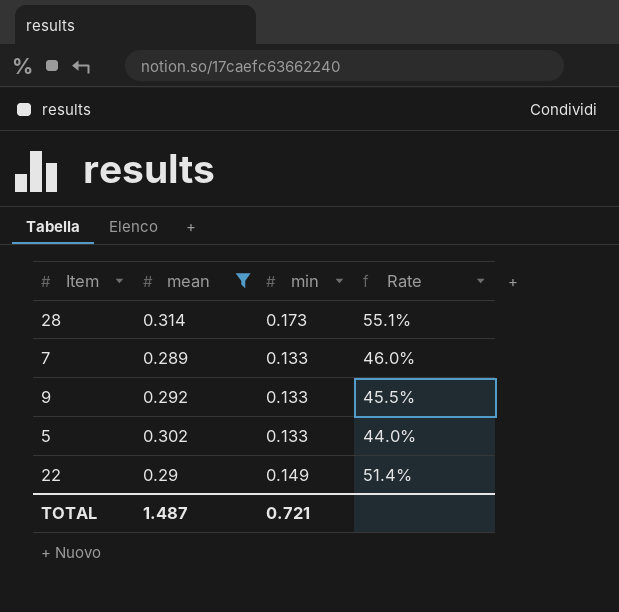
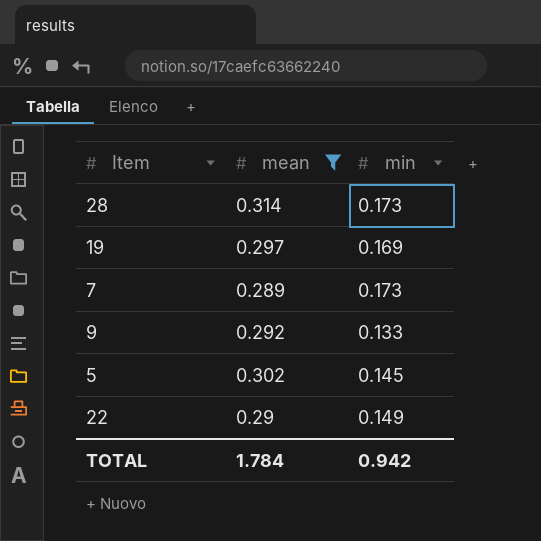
column Rate | formula: [min] / [mean] -> none
row 19: none -> 0.297 | 0.169
7 | min: 0.133 -> 0.173
5 | min: 0.133 -> 0.145
TOTAL | mean: 1.487 -> 1.784
TOTAL | min: 0.721 -> 0.942

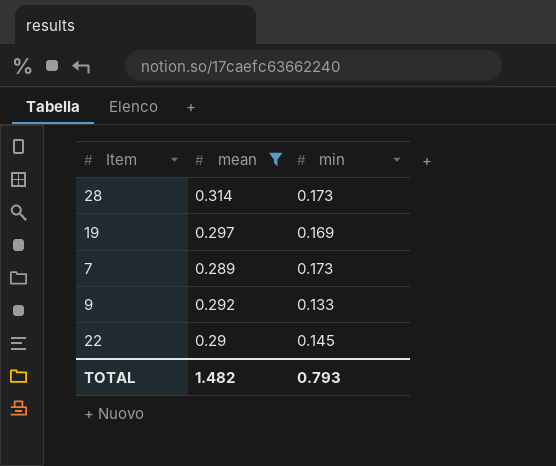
row 5: 0.302 | 0.145 -> none
22 | min: 0.149 -> 0.145
TOTAL | mean: 1.784 -> 1.482
TOTAL | min: 0.942 -> 0.793

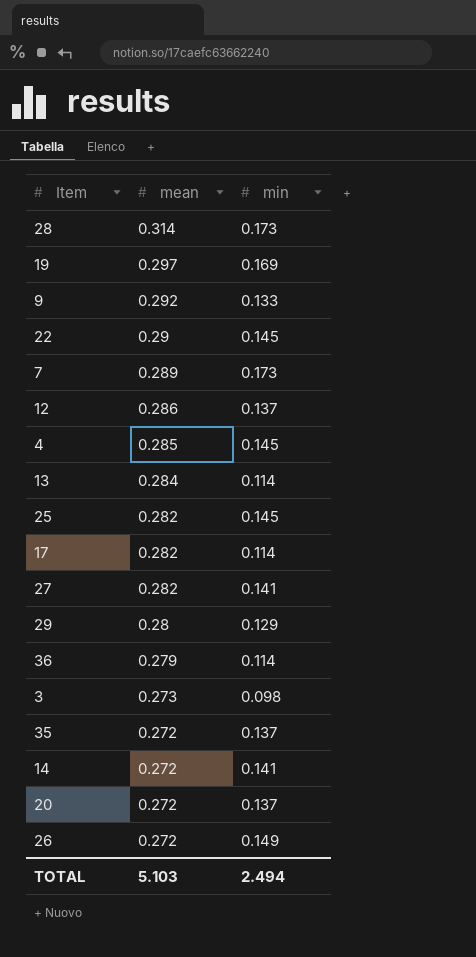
filter: mean >= 0.289 -> none
row order: none -> mean descending
TOTAL | mean: 1.482 -> 5.103
TOTAL | min: 0.793 -> 2.494

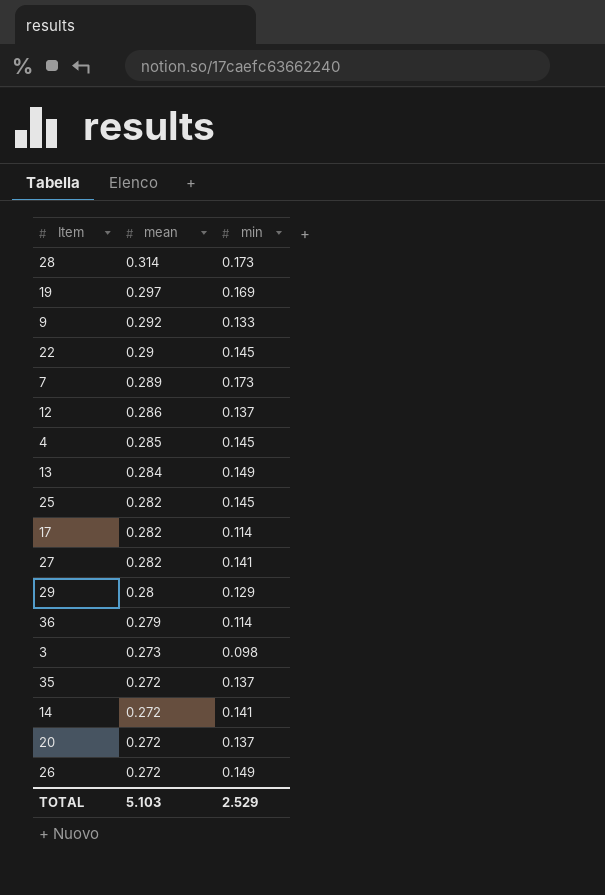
13 | min: 0.114 -> 0.149
TOTAL | min: 2.494 -> 2.529

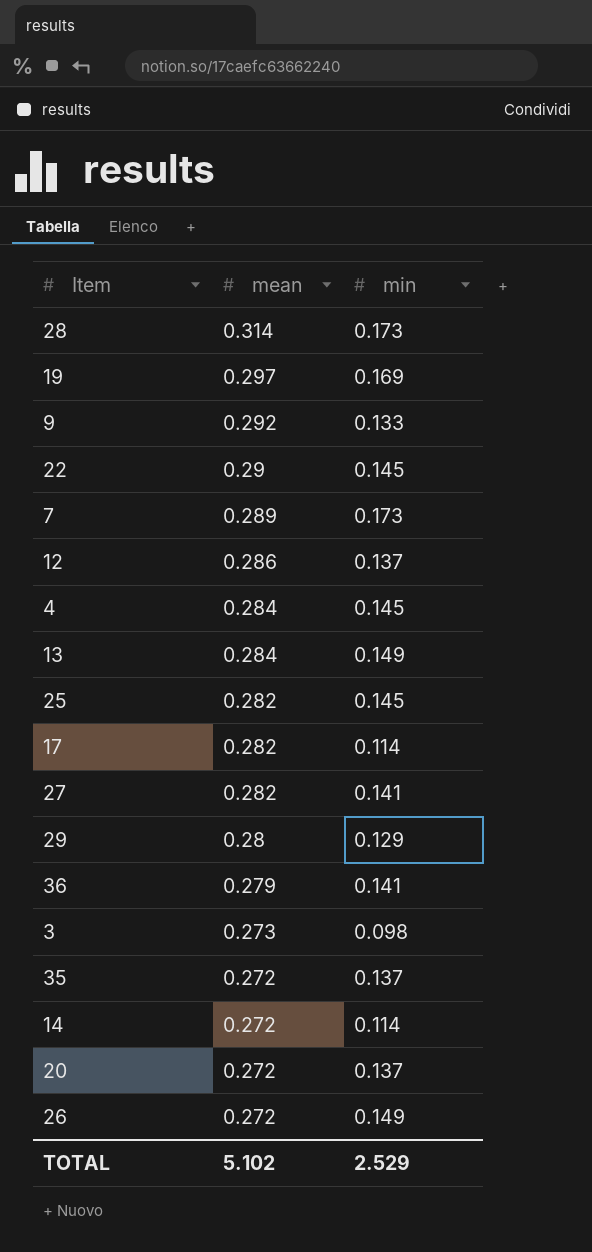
4 | mean: 0.285 -> 0.284
36 | min: 0.114 -> 0.141
14 | min: 0.141 -> 0.114
TOTAL | mean: 5.103 -> 5.102

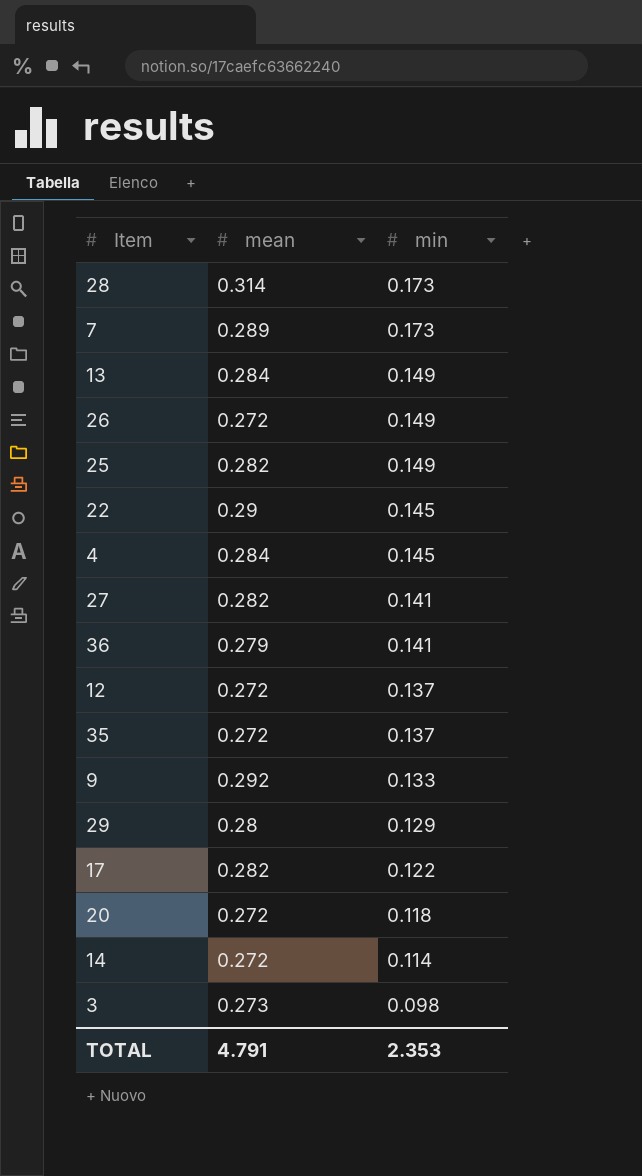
row order: mean descending -> min descending
row 19: 0.297 | 0.169 -> none
25 | min: 0.145 -> 0.149
12 | mean: 0.286 -> 0.272
17 | min: 0.114 -> 0.122
20 | min: 0.137 -> 0.118
TOTAL | mean: 5.102 -> 4.791
TOTAL | min: 2.529 -> 2.353

